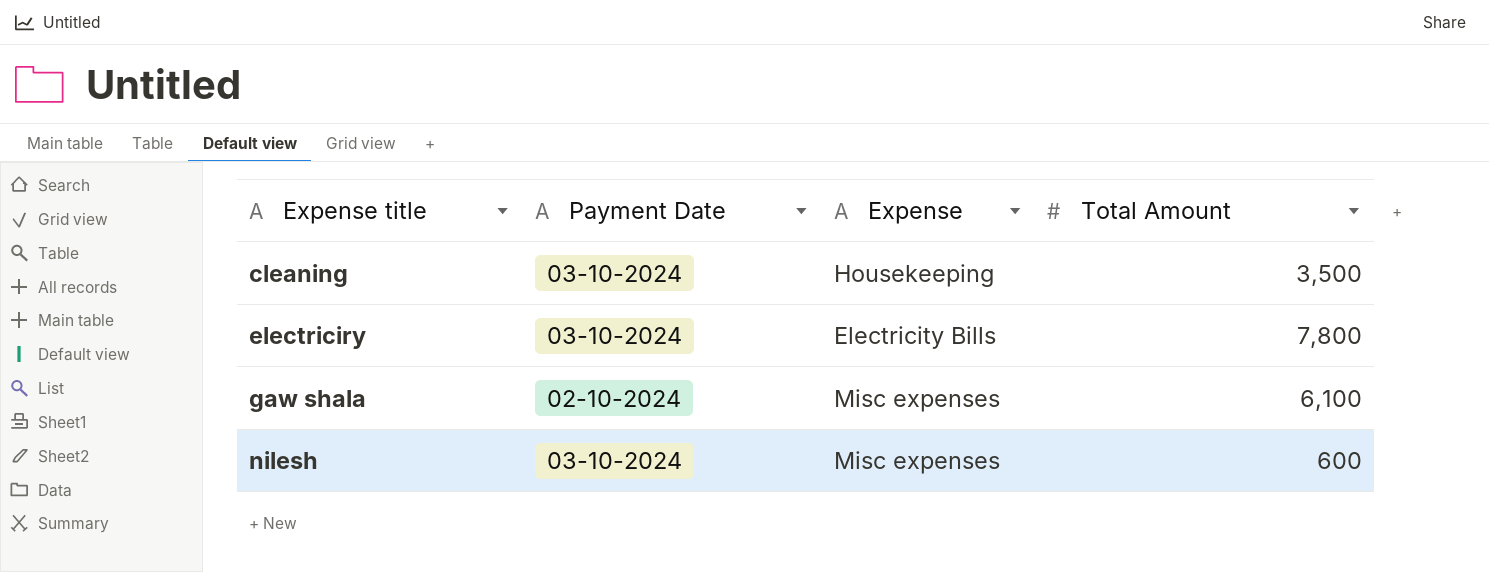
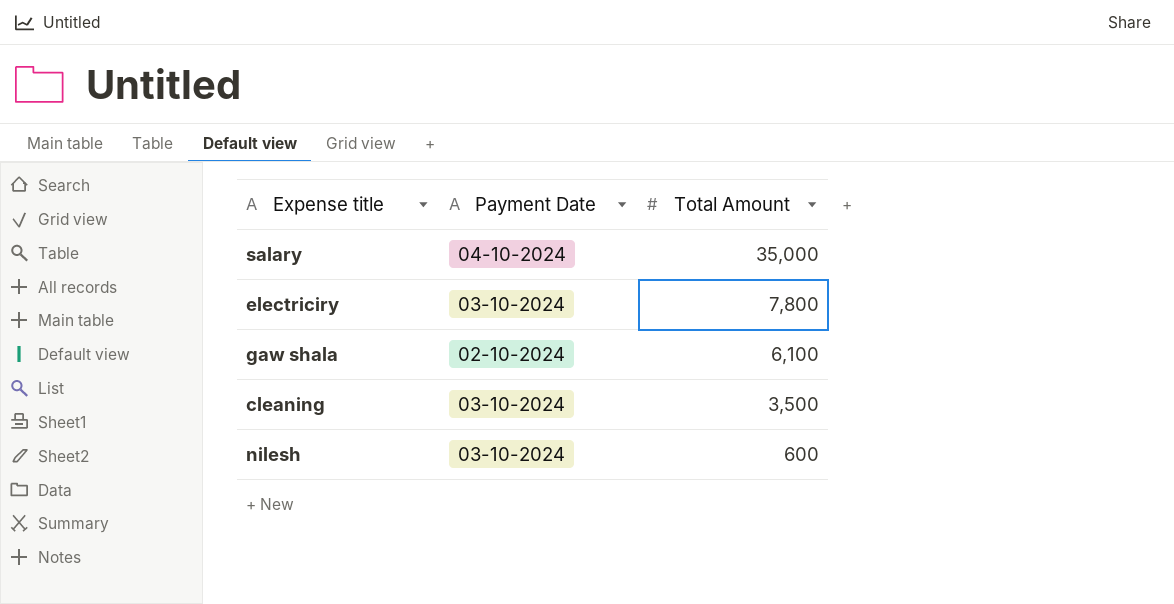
row order: Expense title ascending -> Total Amount descending
column Expense | position: 3 -> none
row salary: none -> 04-10-2024 | 35,000

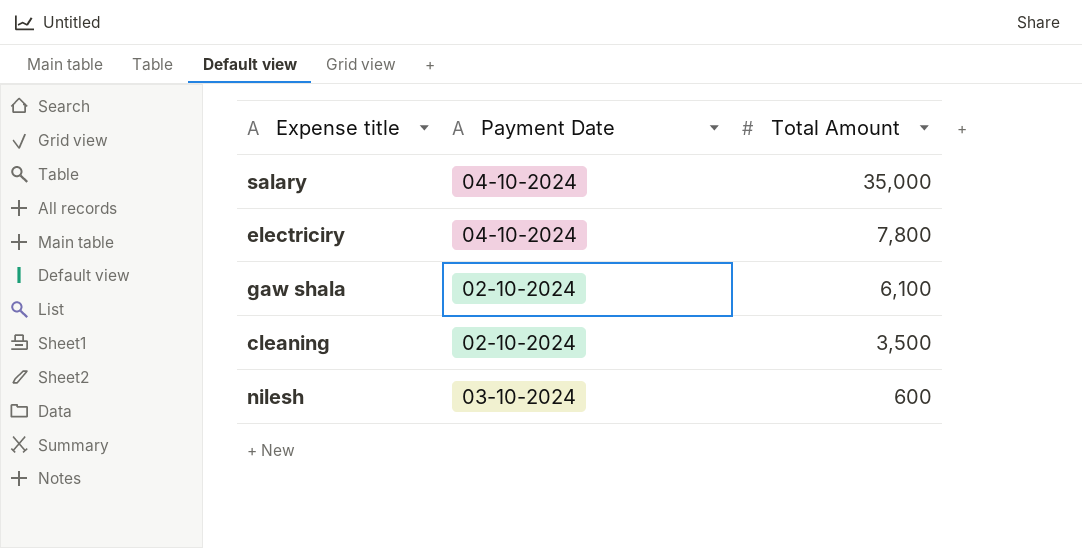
electriciry | Payment Date: 03-10-2024 -> 04-10-2024
cleaning | Payment Date: 03-10-2024 -> 02-10-2024

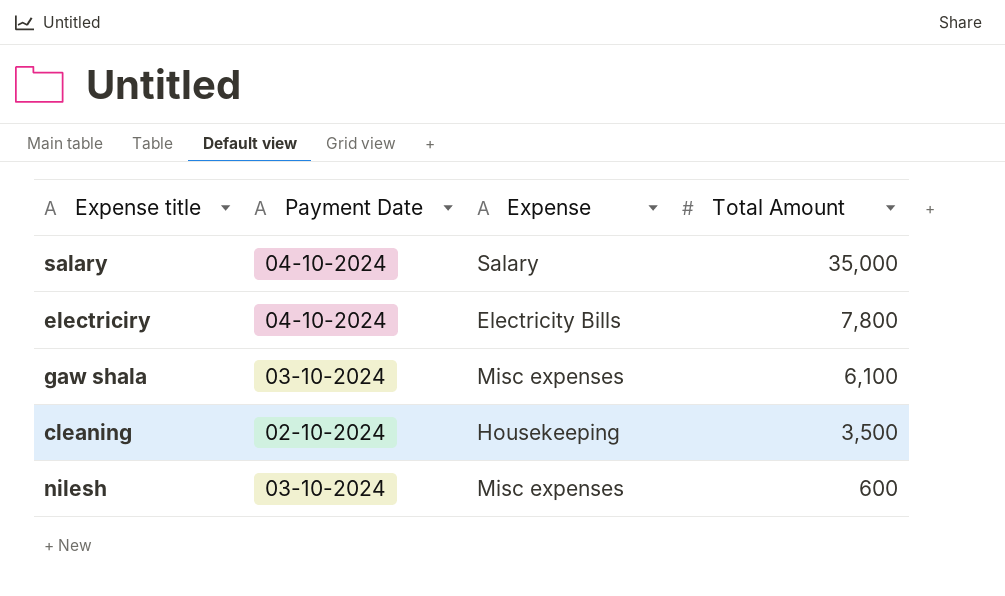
column Expense | position: none -> 3
gaw shala | Payment Date: 02-10-2024 -> 03-10-2024

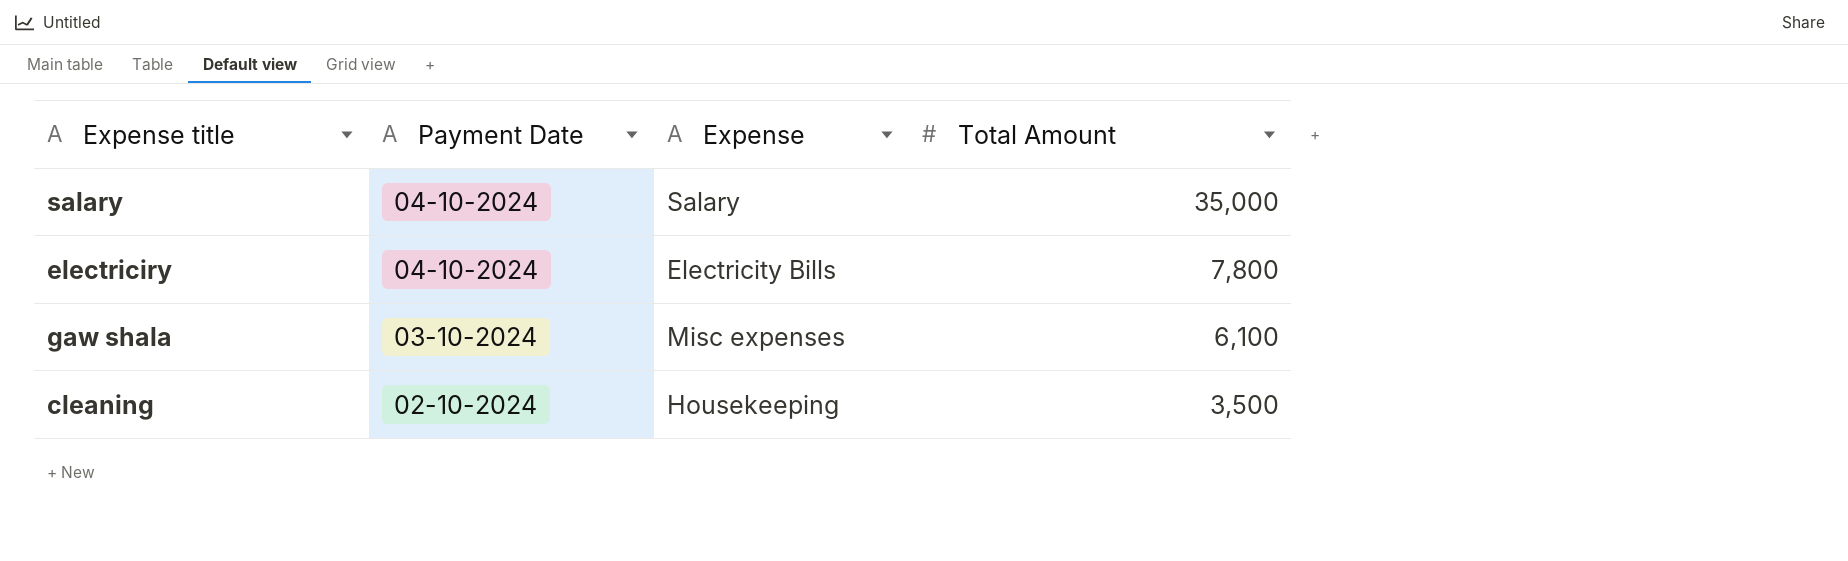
row nilesh: 03-10-2024 | Misc expenses | 600 -> none

